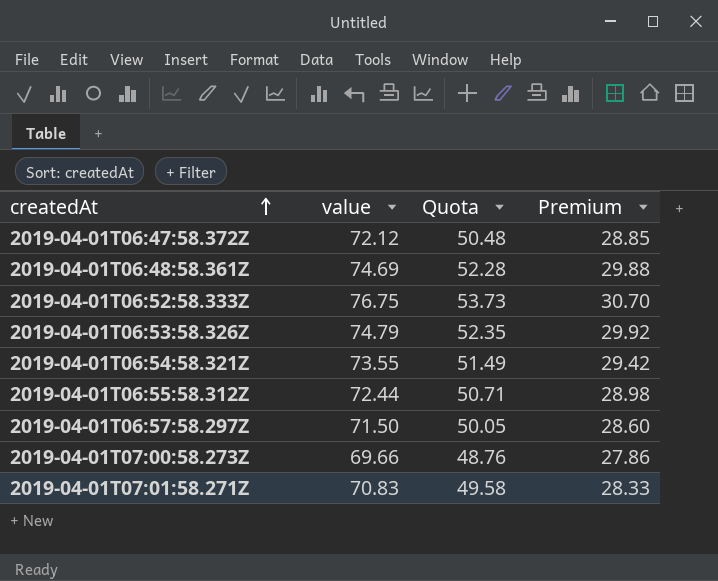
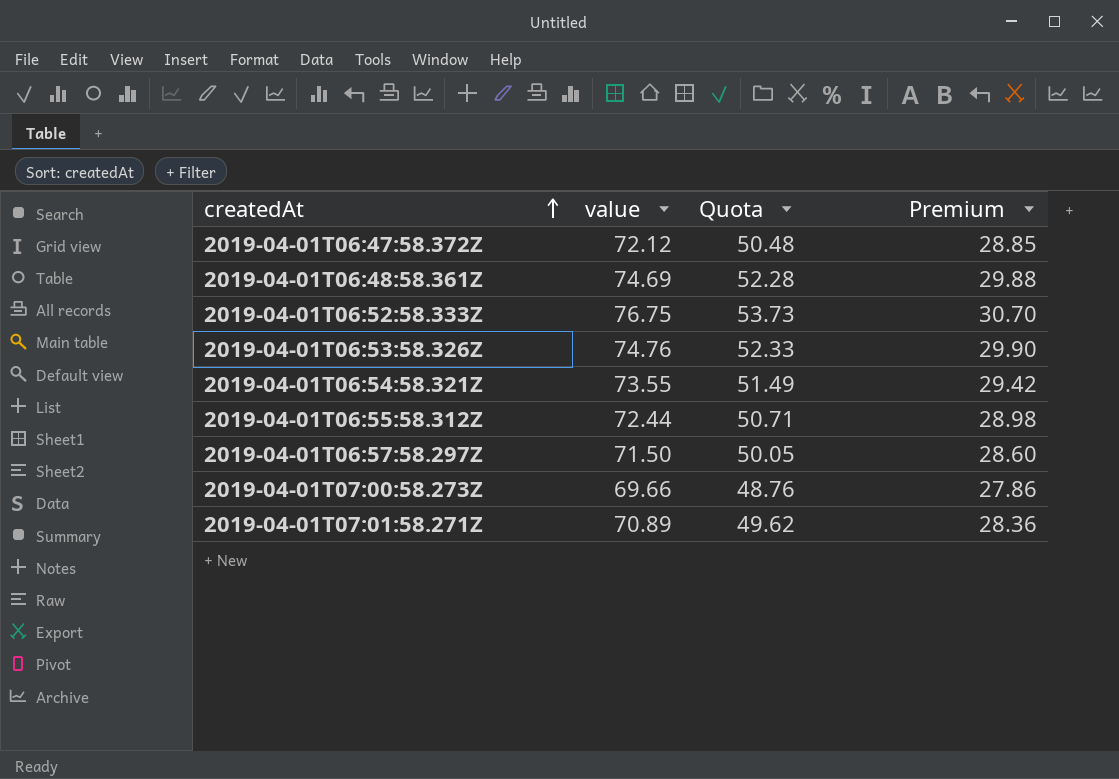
2019-04-01T06:53:58.326Z | value: 74.79 -> 74.76
2019-04-01T06:53:58.326Z | Quota: 52.35 -> 52.33
2019-04-01T06:53:58.326Z | Premium: 29.92 -> 29.90
2019-04-01T07:01:58.271Z | value: 70.83 -> 70.89
2019-04-01T07:01:58.271Z | Quota: 49.58 -> 49.62
2019-04-01T07:01:58.271Z | Premium: 28.33 -> 28.36

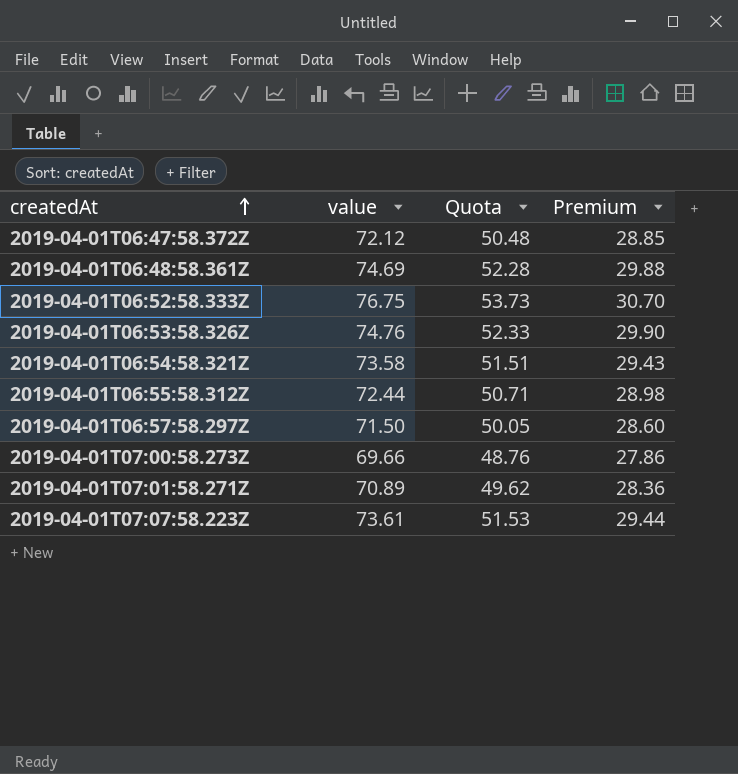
2019-04-01T06:54:58.321Z | value: 73.55 -> 73.58
2019-04-01T06:54:58.321Z | Quota: 51.49 -> 51.51
2019-04-01T06:54:58.321Z | Premium: 29.42 -> 29.43
row 2019-04-01T07:07:58.223Z: none -> 73.61 | 51.53 | 29.44

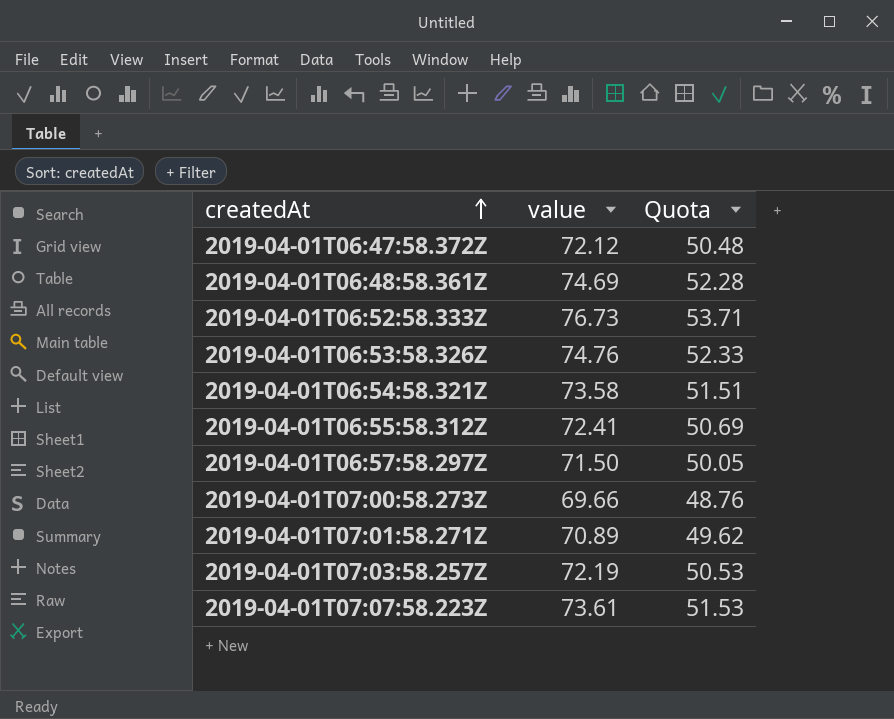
column Premium | formula: [value] * 0.4 -> none
2019-04-01T06:52:58.333Z | value: 76.75 -> 76.73
2019-04-01T06:52:58.333Z | Quota: 53.73 -> 53.71
2019-04-01T06:55:58.312Z | value: 72.44 -> 72.41
2019-04-01T06:55:58.312Z | Quota: 50.71 -> 50.69
row 2019-04-01T07:03:58.257Z: none -> 72.19 | 50.53

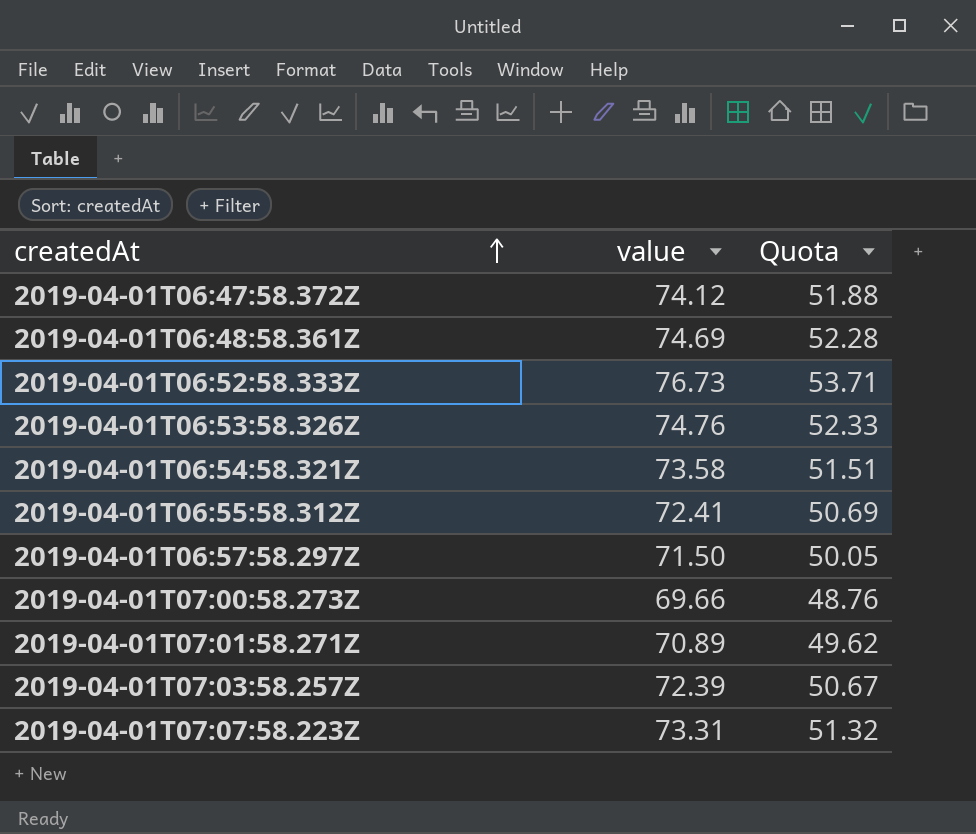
2019-04-01T06:47:58.372Z | value: 72.12 -> 74.12
2019-04-01T06:47:58.372Z | Quota: 50.48 -> 51.88
2019-04-01T07:03:58.257Z | value: 72.19 -> 72.39
2019-04-01T07:03:58.257Z | Quota: 50.53 -> 50.67
2019-04-01T07:07:58.223Z | value: 73.61 -> 73.31
2019-04-01T07:07:58.223Z | Quota: 51.53 -> 51.32

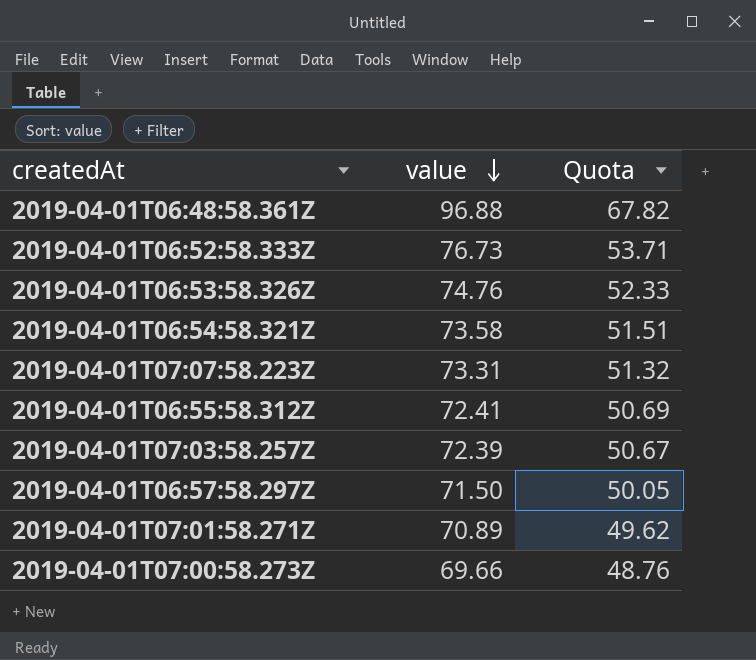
row order: createdAt ascending -> value descending
row 2019-04-01T06:47:58.372Z: 74.12 | 51.88 -> none
2019-04-01T06:48:58.361Z | value: 74.69 -> 96.88
2019-04-01T06:48:58.361Z | Quota: 52.28 -> 67.82

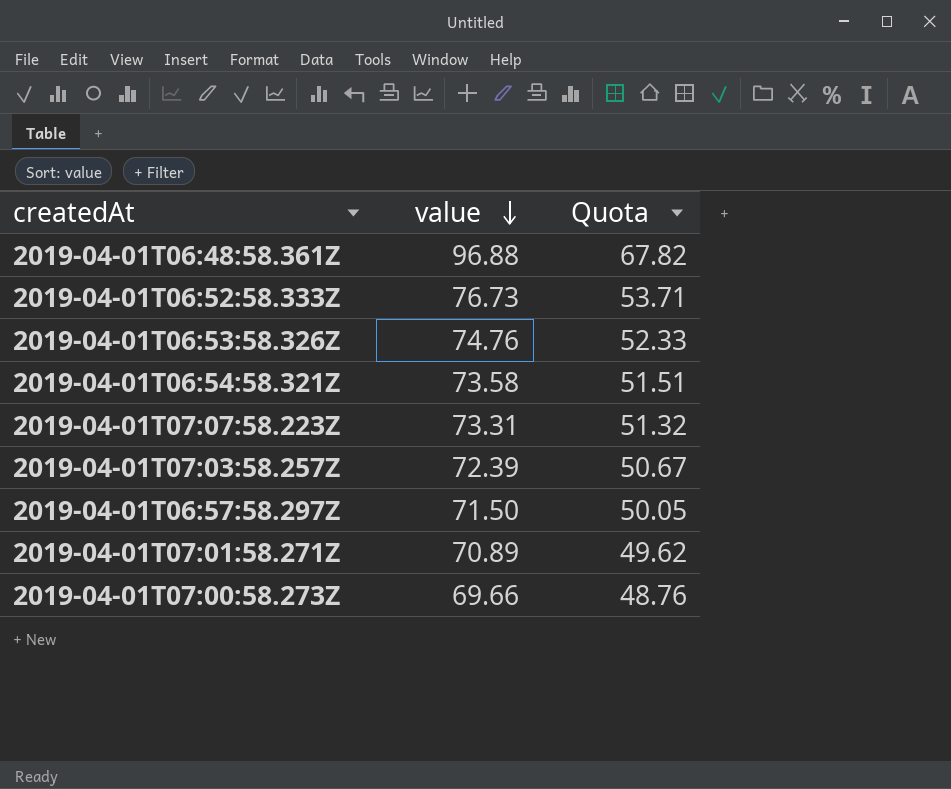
row 2019-04-01T06:55:58.312Z: 72.41 | 50.69 -> none

